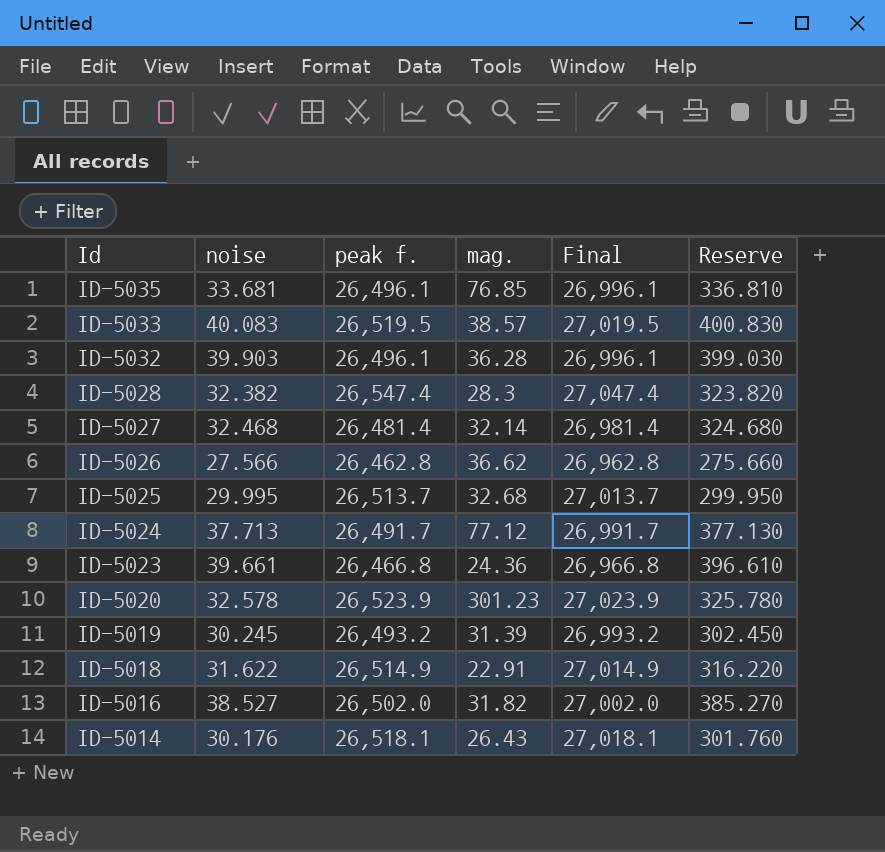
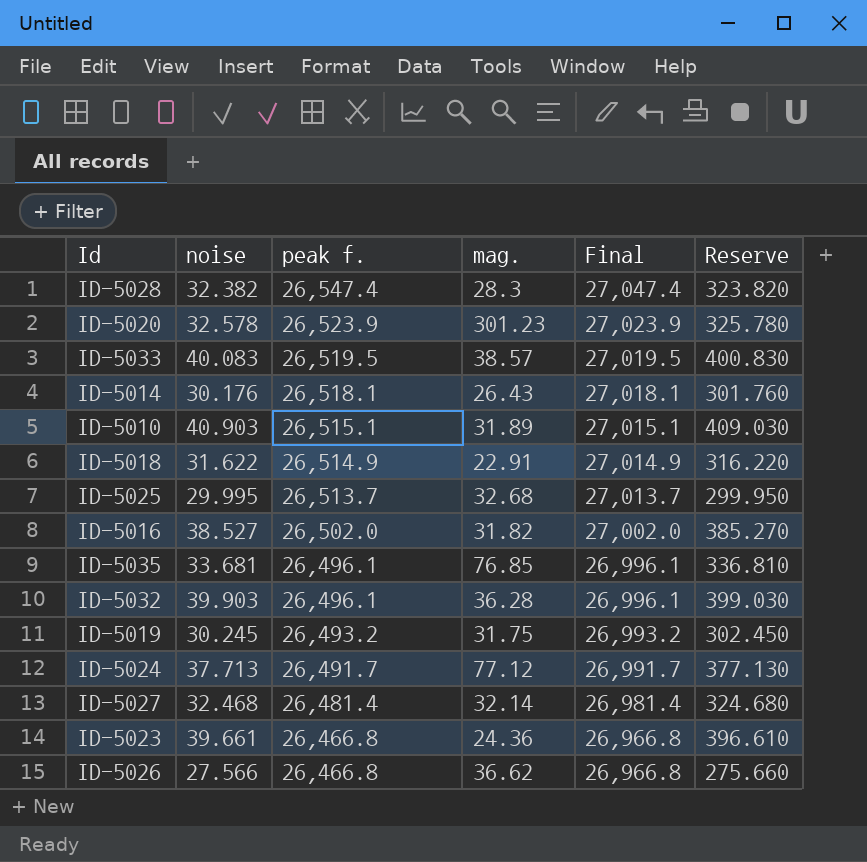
row order: Id descending -> peak f. descending
row ID-5010: none -> 40.903 | 26,515.1 | 31.89 | 27,015.1 | 409.030
ID-5019 | mag.: 31.39 -> 31.75
ID-5026 | peak f.: 26,462.8 -> 26,466.8
ID-5026 | Final: 26,962.8 -> 26,966.8

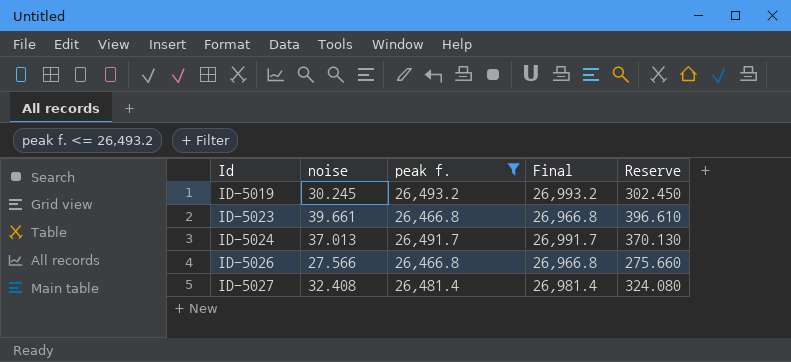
filter: none -> peak f. <= 26,493.2
row order: peak f. descending -> Id ascending
column mag. | position: 4 -> none
ID-5024 | noise: 37.713 -> 37.013
ID-5024 | Reserve: 377.130 -> 370.130
ID-5027 | noise: 32.468 -> 32.408
ID-5027 | Reserve: 324.680 -> 324.080

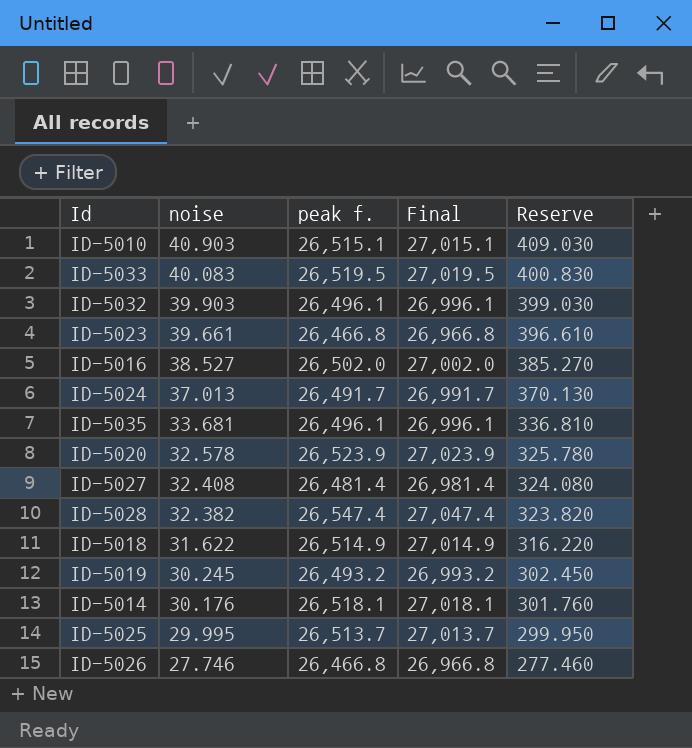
filter: peak f. <= 26,493.2 -> none
row order: Id ascending -> noise descending
ID-5026 | noise: 27.566 -> 27.746
ID-5026 | Reserve: 275.660 -> 277.460

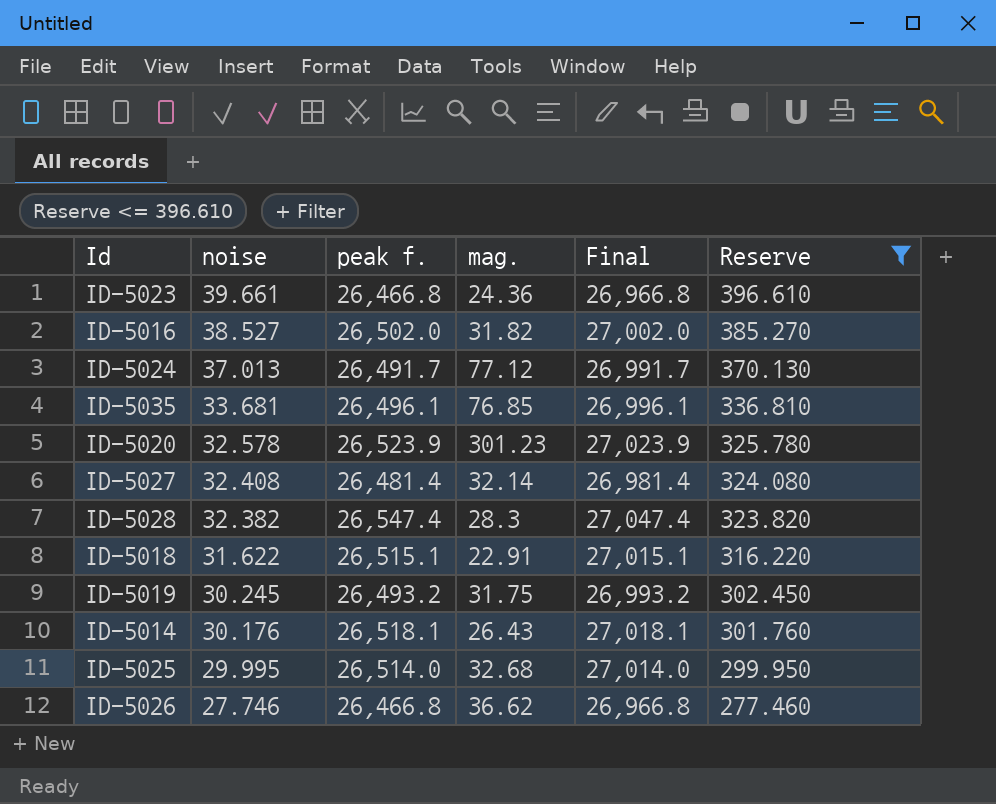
filter: none -> Reserve <= 396.610
column mag. | position: none -> 4
ID-5018 | peak f.: 26,514.9 -> 26,515.1
ID-5018 | Final: 27,014.9 -> 27,015.1
ID-5025 | peak f.: 26,513.7 -> 26,514.0
ID-5025 | Final: 27,013.7 -> 27,014.0

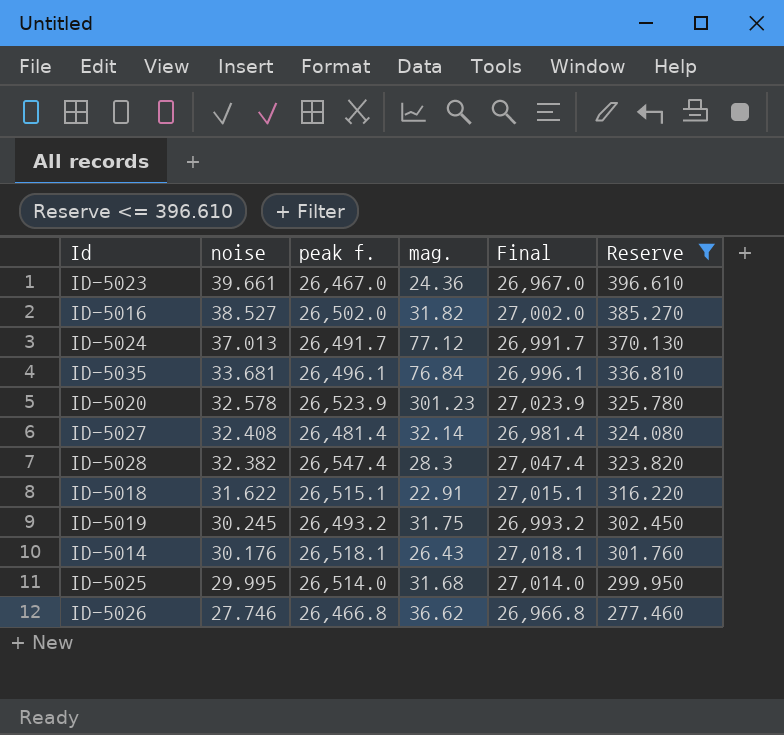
ID-5023 | peak f.: 26,466.8 -> 26,467.0
ID-5023 | Final: 26,966.8 -> 26,967.0
ID-5035 | mag.: 76.85 -> 76.84
ID-5025 | mag.: 32.68 -> 31.68

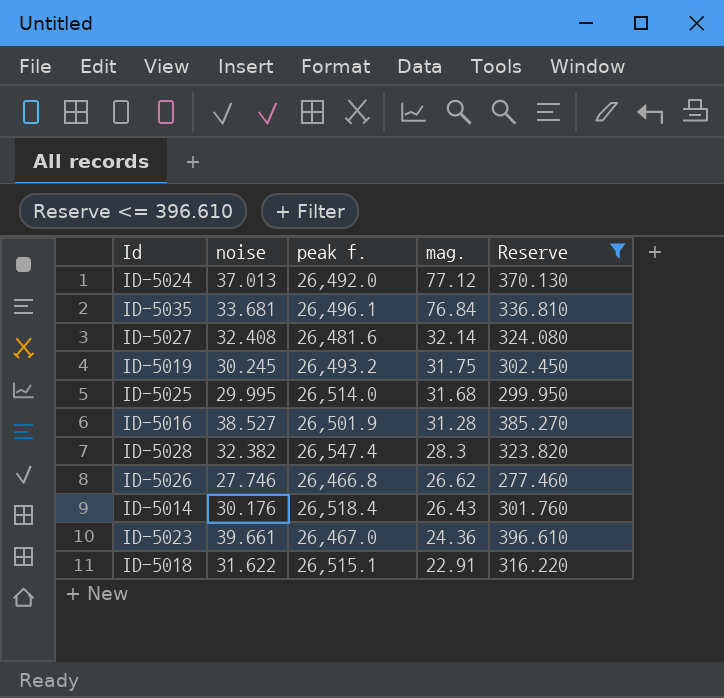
row order: noise descending -> mag. descending
column Final | formula: [peak f.] + 500 -> none
row ID-5020: 32.578 | 26,523.9 | 301.23 | 27,023.9 | 325.780 -> none
ID-5024 | peak f.: 26,491.7 -> 26,492.0
ID-5027 | peak f.: 26,481.4 -> 26,481.6
ID-5016 | peak f.: 26,502.0 -> 26,501.9
ID-5016 | mag.: 31.82 -> 31.28
ID-5026 | mag.: 36.62 -> 26.62
ID-5014 | peak f.: 26,518.1 -> 26,518.4

